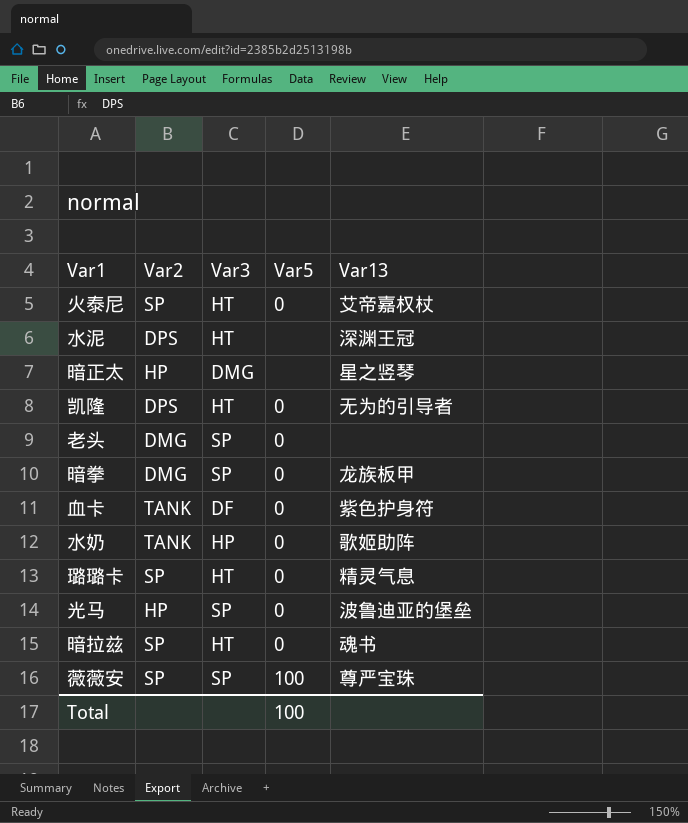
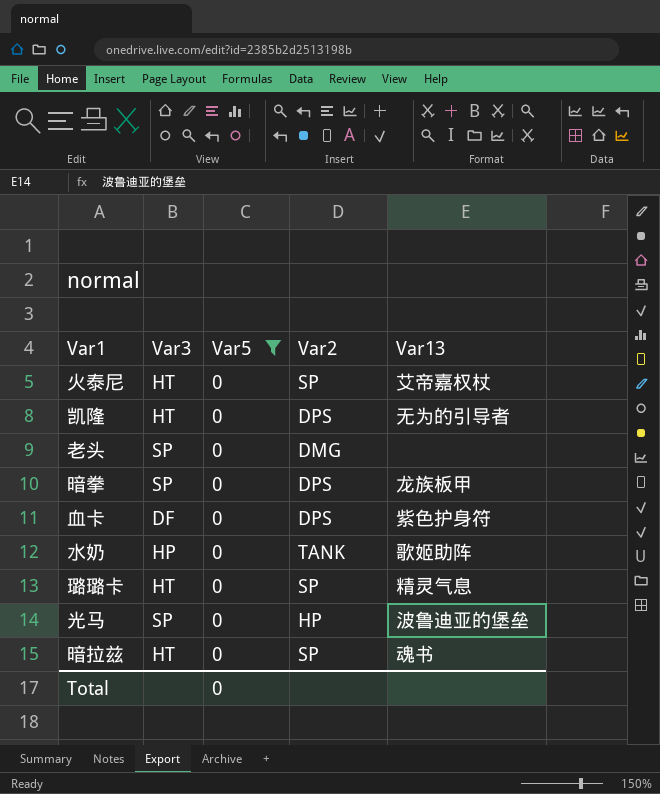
filter: none -> Var5 = 0
column Var2 | position: 2 -> 4
暗拳 | Var2: DMG -> DPS
血卡 | Var2: TANK -> DPS
Total | Var5: 100 -> 0

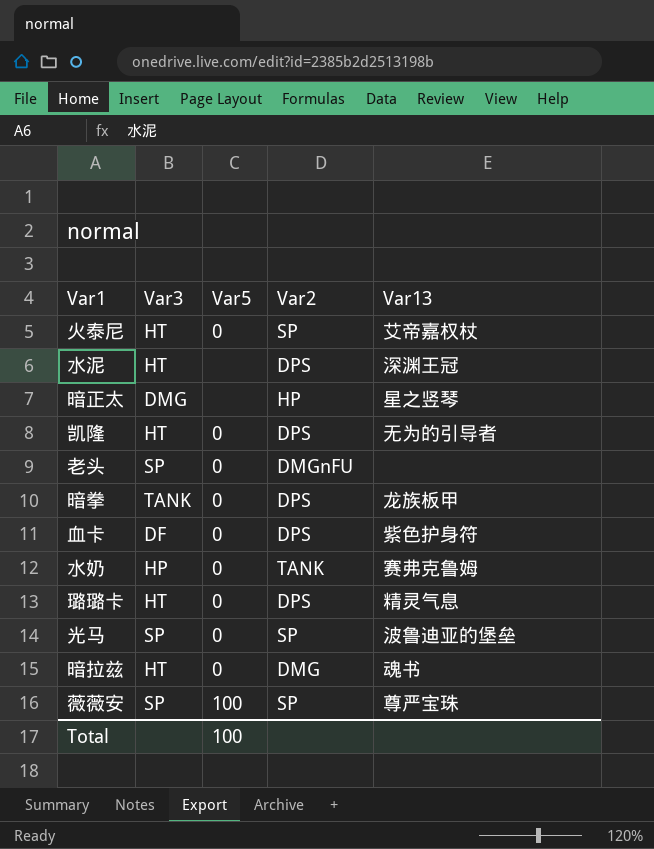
filter: Var5 = 0 -> none
老头 | Var2: DMG -> DMGnFU
暗拳 | Var3: SP -> TANK
水奶 | Var13: 歌姬助阵 -> 赛弗克鲁姆
璐璐卡 | Var2: SP -> DPS
光马 | Var2: HP -> SP
暗拉兹 | Var2: SP -> DMG
Total | Var5: 0 -> 100

